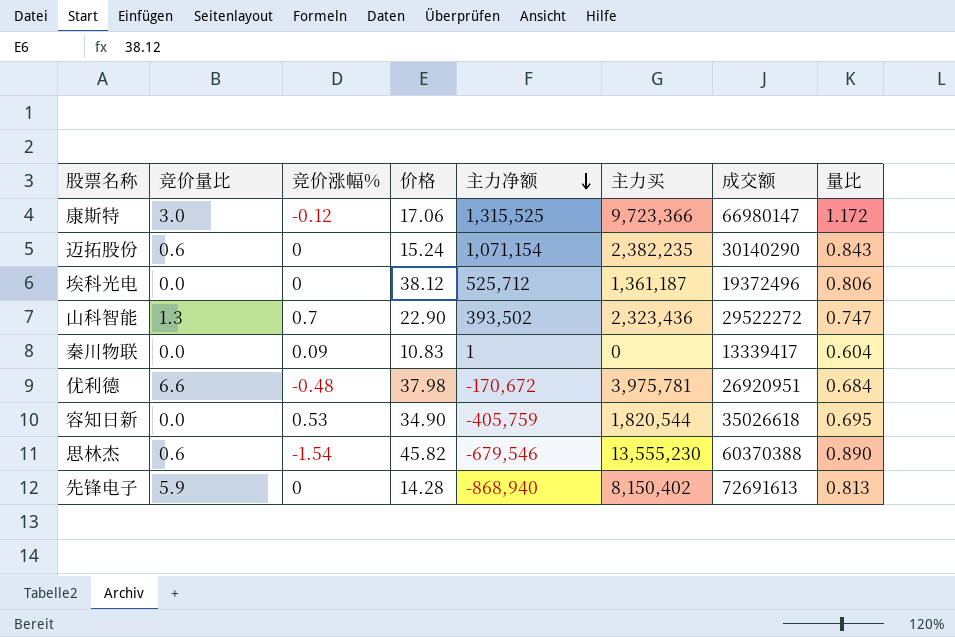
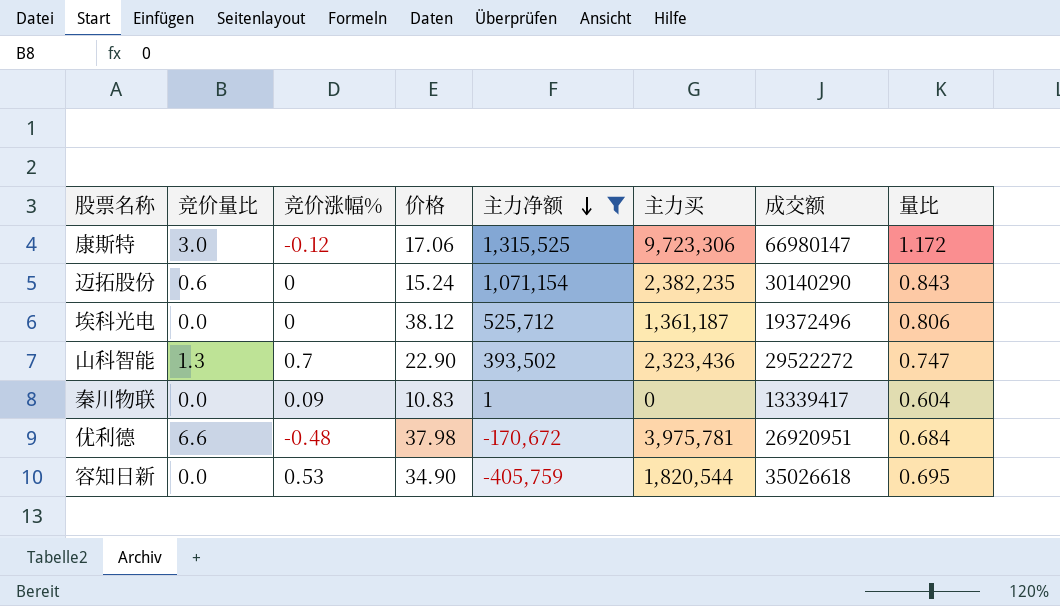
filter: none -> 主力净额 >= -405,759
康斯特 | 主力买: 9,723,366 -> 9,723,306

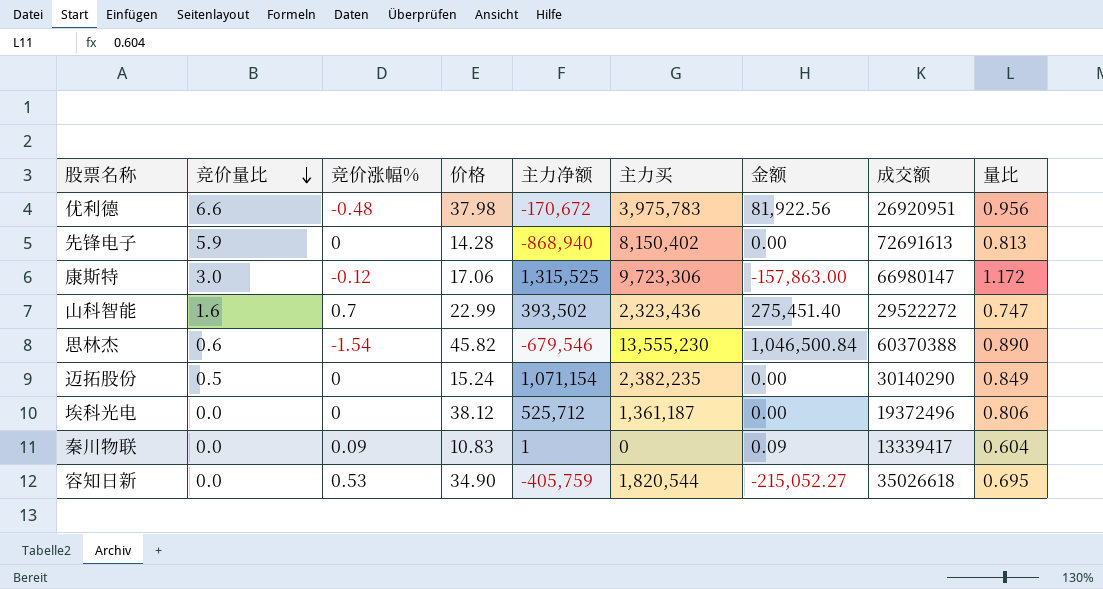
filter: 主力净额 >= -405,759 -> none
row order: 主力净额 descending -> 竞价量比 descending
column 金额 | formula: none -> [竞价涨幅%] * [主力净额]
优利德 | 主力买: 3,975,781 -> 3,975,783
优利德 | 量比: 0.684 -> 0.956
山科智能 | 竞价量比: 1.3 -> 1.6
山科智能 | 价格: 22.90 -> 22.99
迈拓股份 | 竞价量比: 0.6 -> 0.5
迈拓股份 | 量比: 0.843 -> 0.849

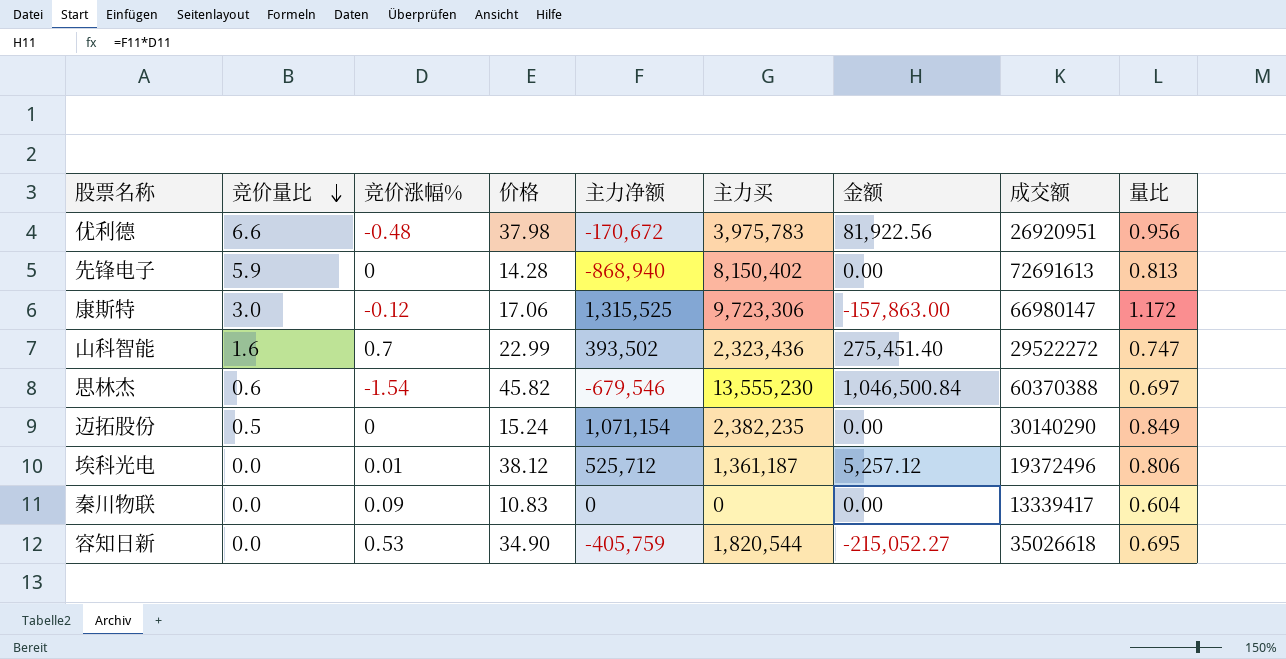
思林杰 | 量比: 0.890 -> 0.697
埃科光电 | 竞价涨幅%: 0 -> 0.01
埃科光电 | 金额: 0.00 -> 5,257.12
秦川物联 | 主力净额: 1 -> 0
秦川物联 | 金额: 0.09 -> 0.00

